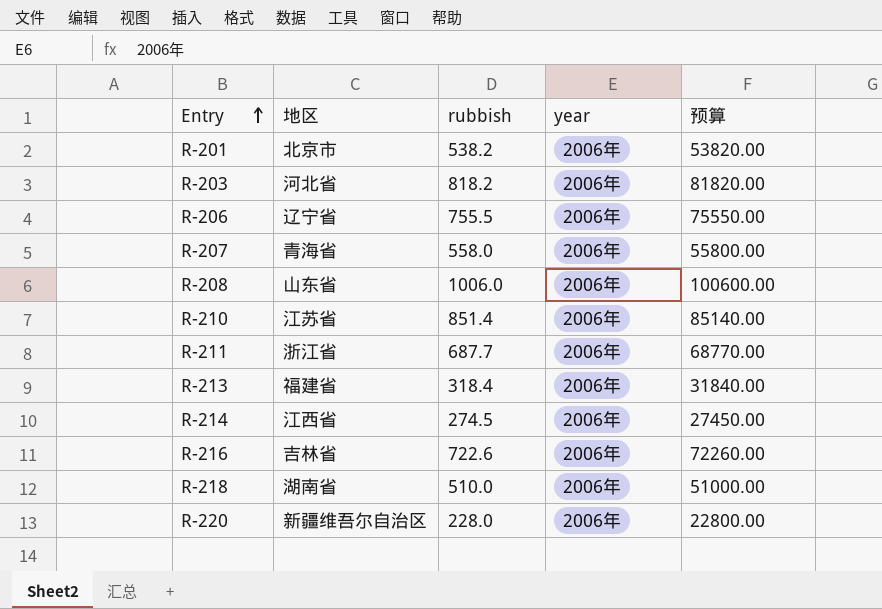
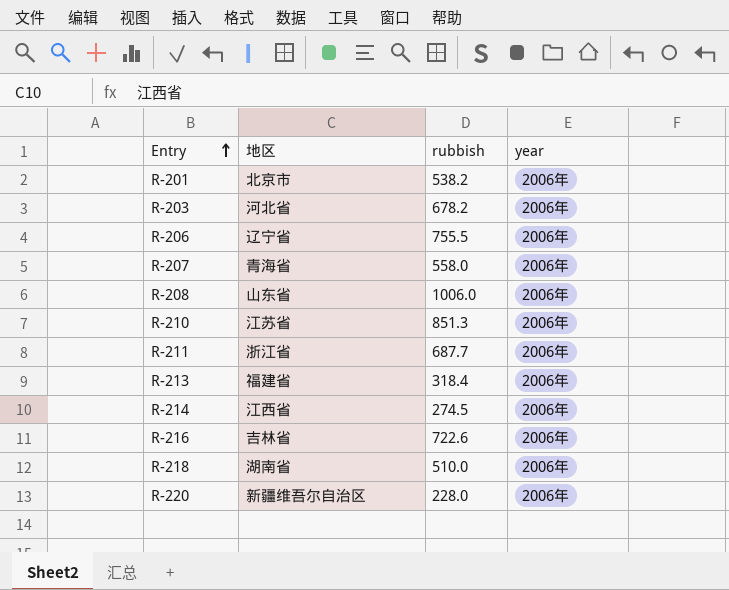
column 预算 | formula: [rubbish] * 100 -> none
R-203 | rubbish: 818.2 -> 678.2
R-210 | rubbish: 851.4 -> 851.3

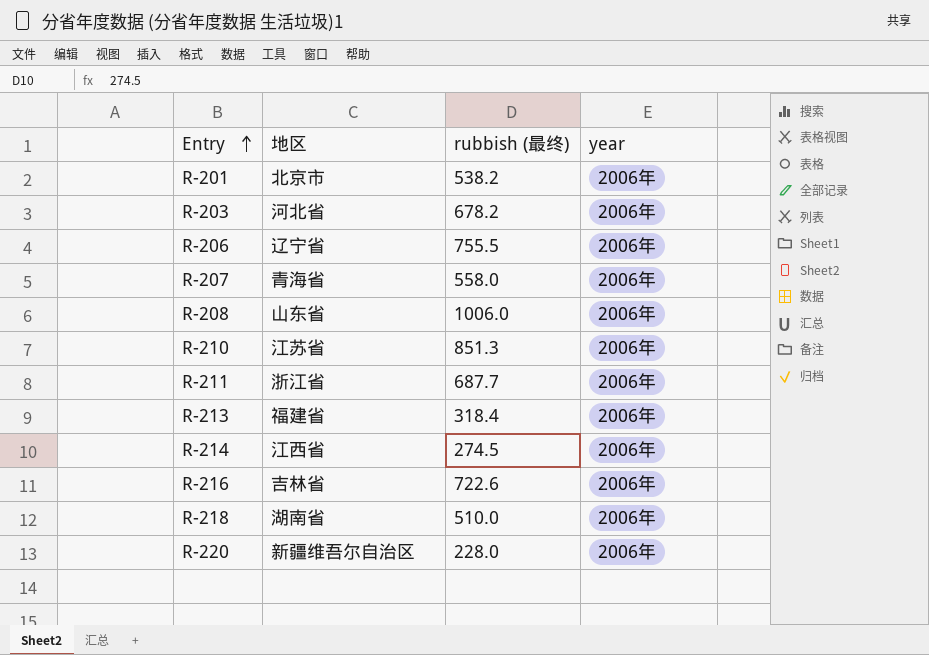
column name: rubbish -> rubbish (最终)

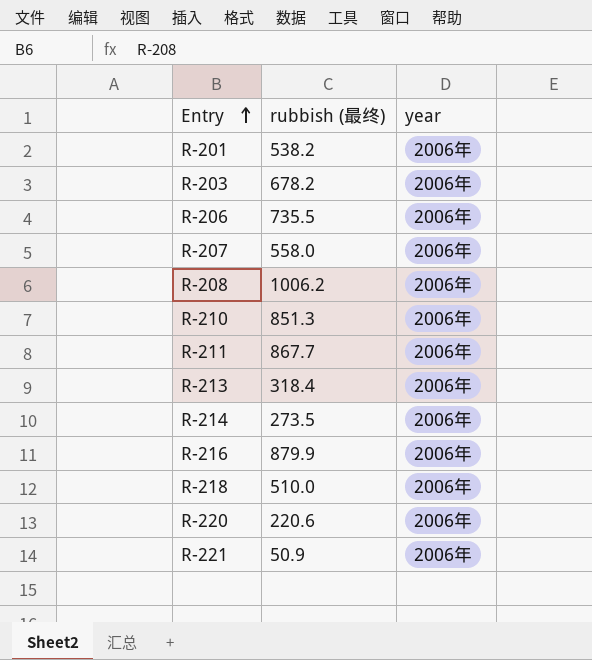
column 地区 | position: 2 -> none
R-206 | rubbish (最终): 755.5 -> 735.5
R-208 | rubbish (最终): 1006.0 -> 1006.2
R-211 | rubbish (最终): 687.7 -> 867.7
R-214 | rubbish (最终): 274.5 -> 273.5
R-216 | rubbish (最终): 722.6 -> 879.9
R-220 | rubbish (最终): 228.0 -> 220.6
row R-221: none -> 50.9 | 2006年

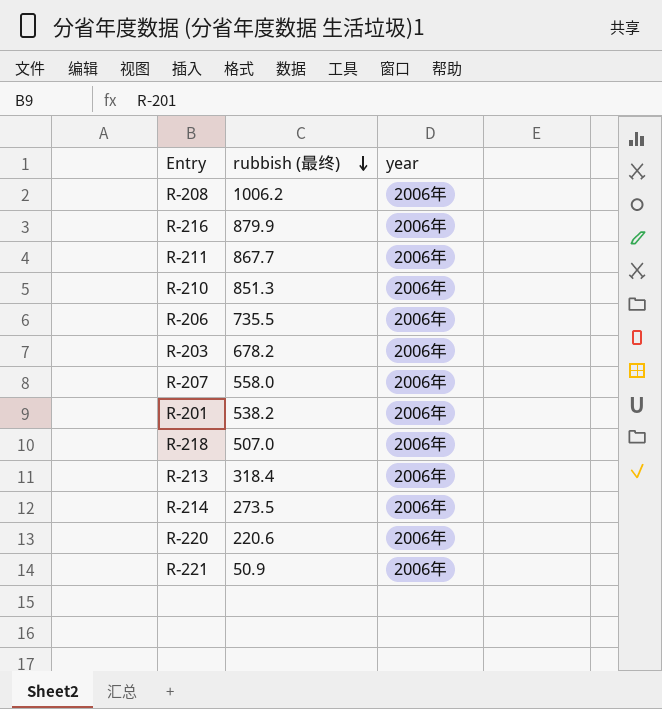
row order: Entry ascending -> rubbish (最终) descending
R-218 | rubbish (最终): 510.0 -> 507.0

